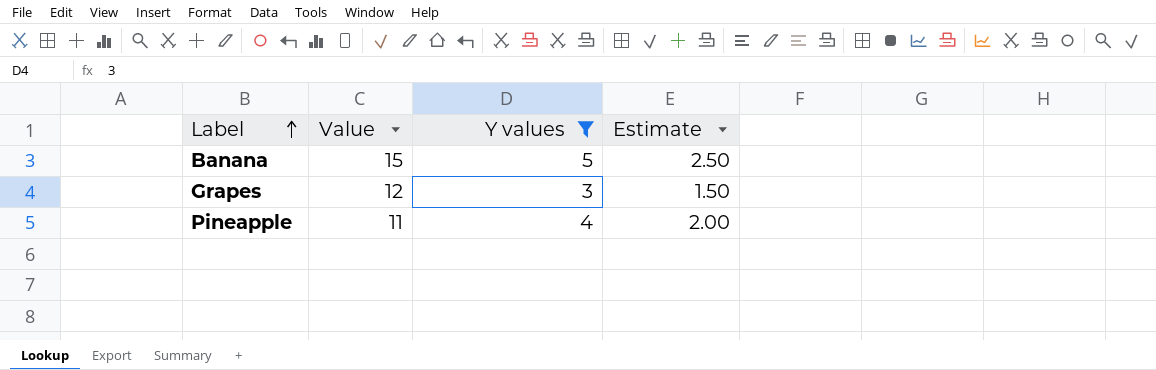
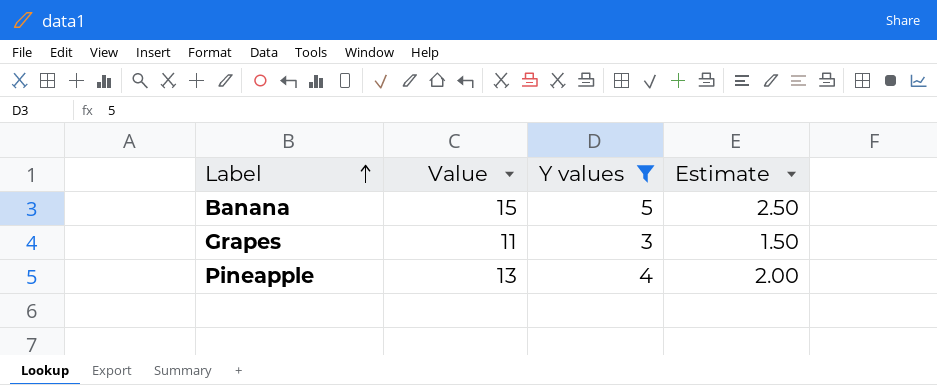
Grapes | Value: 12 -> 11
Pineapple | Value: 11 -> 13

